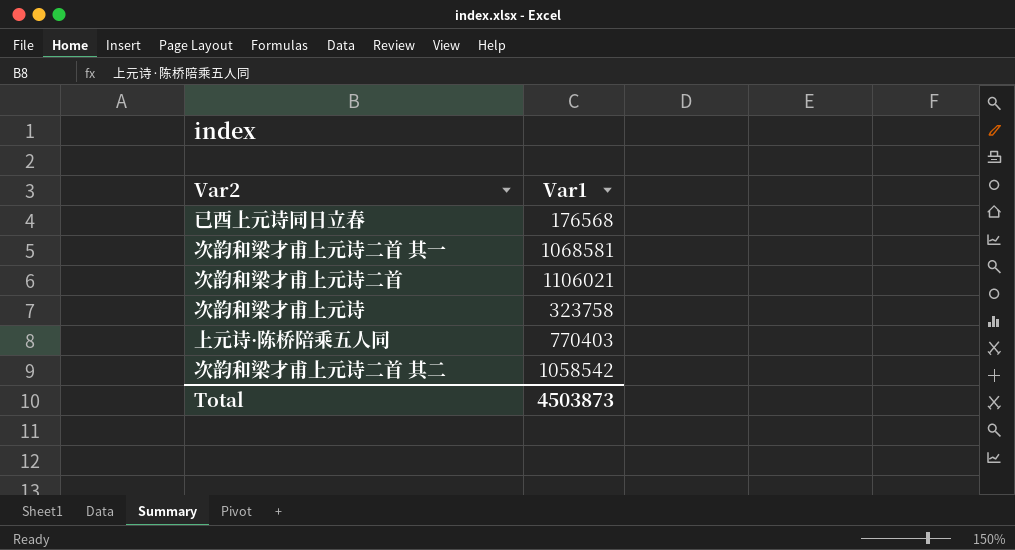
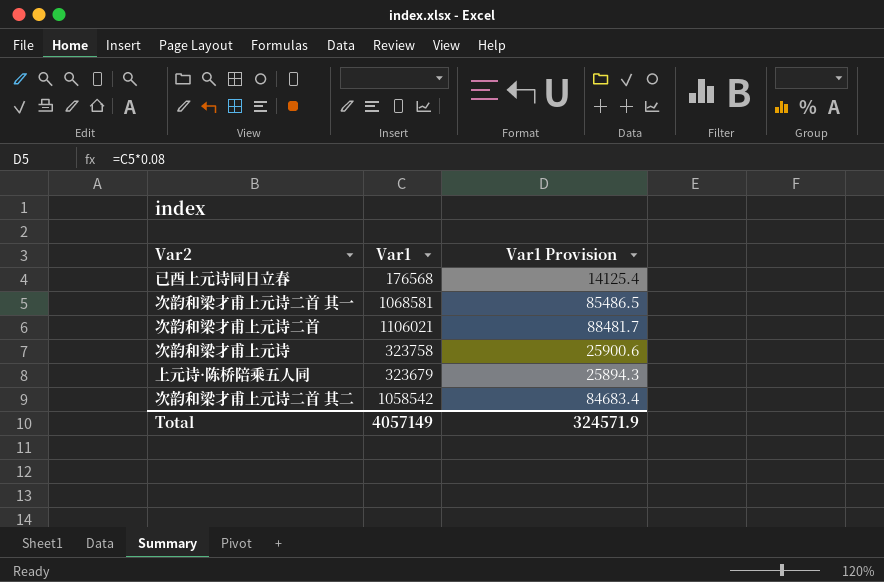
column Var1 Provision | formula: none -> [Var1] * 0.08
上元诗·陈桥陪乘五人同 | Var1: 770403 -> 323679
Total | Var1: 4503873 -> 4057149

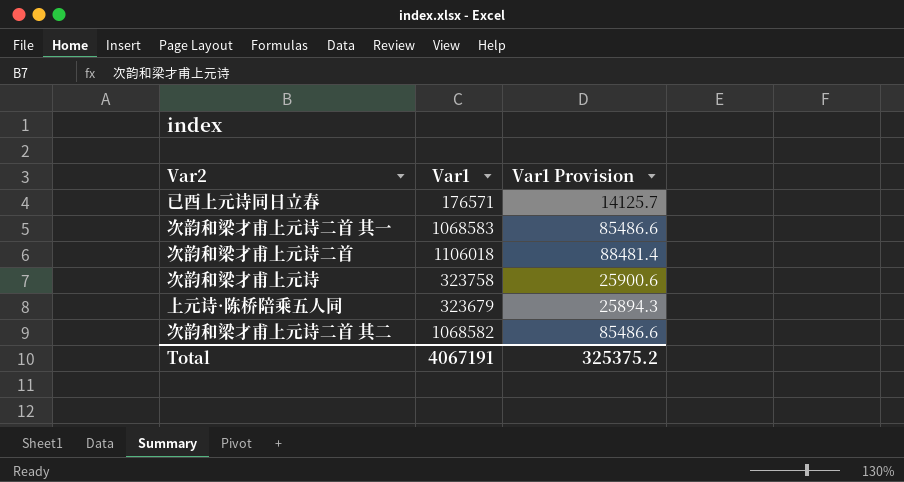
已酉上元诗同日立春 | Var1: 176568 -> 176571
已酉上元诗同日立春 | Var1 Provision: 14125.4 -> 14125.7
次韵和梁才甫上元诗二首 其一 | Var1: 1068581 -> 1068583
次韵和梁才甫上元诗二首 其一 | Var1 Provision: 85486.5 -> 85486.6
次韵和梁才甫上元诗二首 | Var1: 1106021 -> 1106018
次韵和梁才甫上元诗二首 | Var1 Provision: 88481.7 -> 88481.4
次韵和梁才甫上元诗二首 其二 | Var1: 1058542 -> 1068582
次韵和梁才甫上元诗二首 其二 | Var1 Provision: 84683.4 -> 85486.6
Total | Var1: 4057149 -> 4067191
Total | Var1 Provision: 324571.9 -> 325375.2

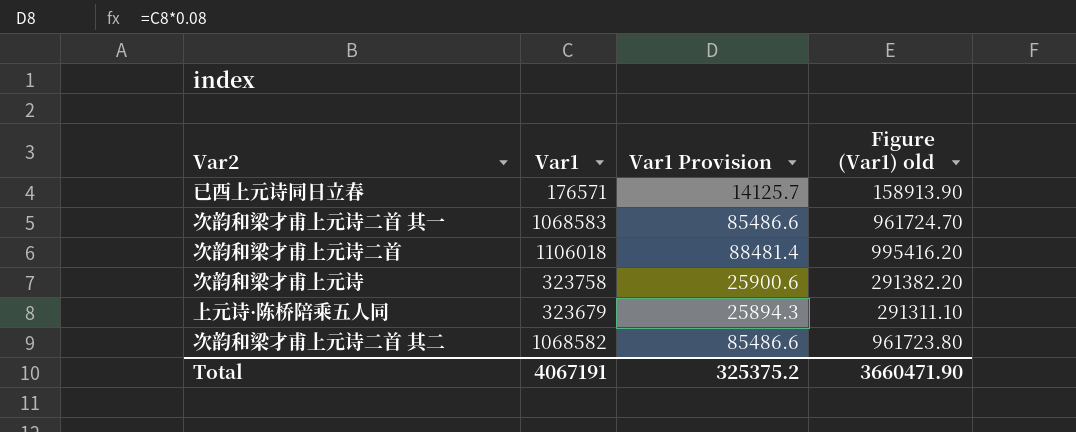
column Figure (Var1) old | formula: none -> [Var1] * 0.9

